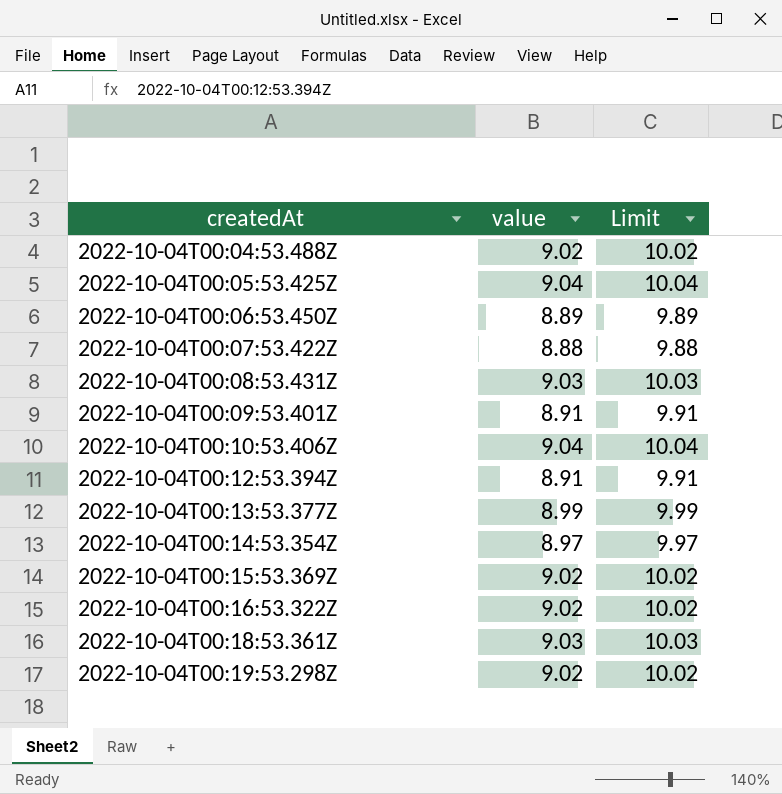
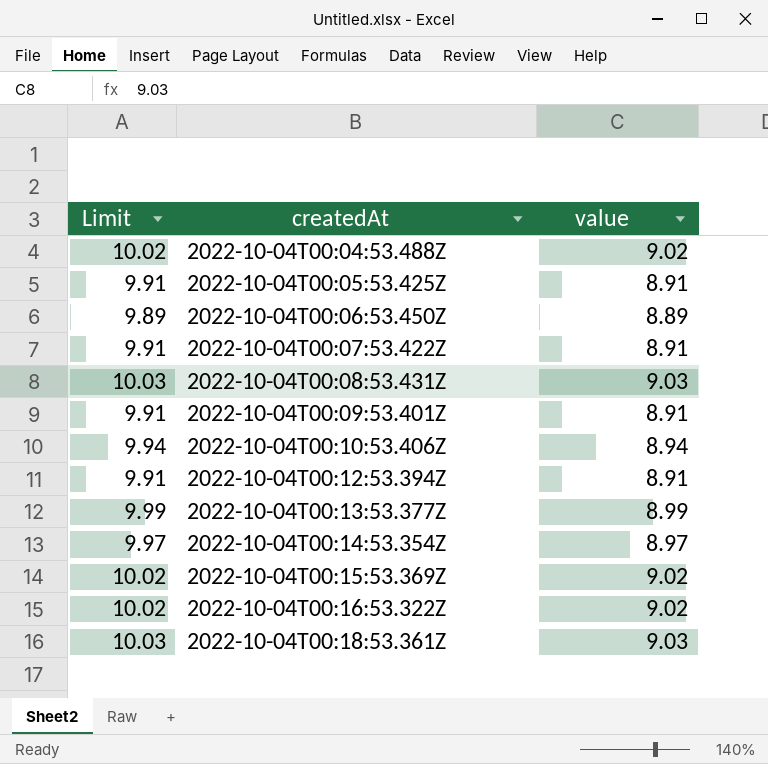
column Limit | position: 3 -> 1
row 2022-10-04T00:19:53.298Z: 9.02 | 10.02 -> none
2022-10-04T00:05:53.425Z | Limit: 10.04 -> 9.91
2022-10-04T00:05:53.425Z | value: 9.04 -> 8.91
2022-10-04T00:07:53.422Z | Limit: 9.88 -> 9.91
2022-10-04T00:07:53.422Z | value: 8.88 -> 8.91
2022-10-04T00:10:53.406Z | Limit: 10.04 -> 9.94
2022-10-04T00:10:53.406Z | value: 9.04 -> 8.94

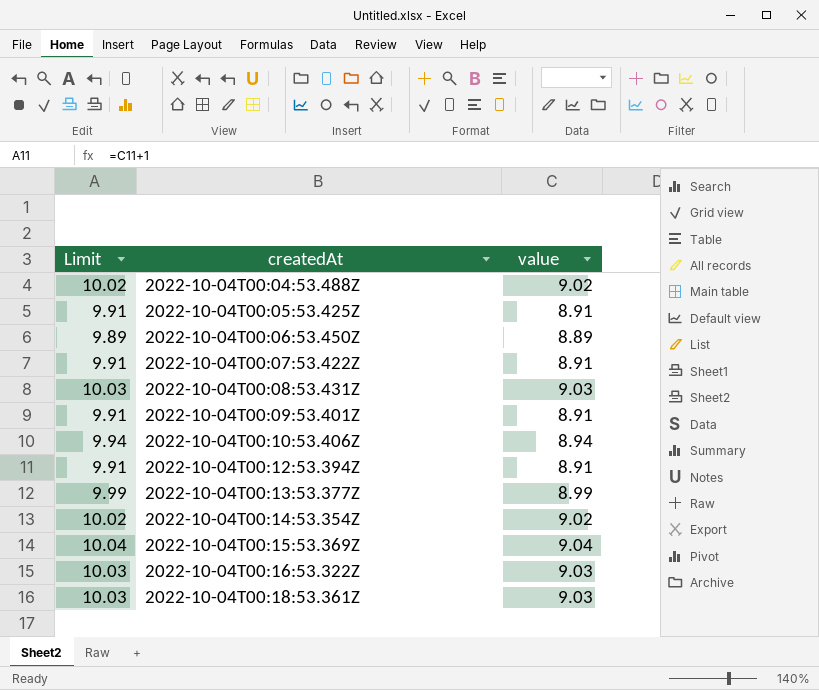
2022-10-04T00:14:53.354Z | Limit: 9.97 -> 10.02
2022-10-04T00:14:53.354Z | value: 8.97 -> 9.02
2022-10-04T00:15:53.369Z | Limit: 10.02 -> 10.04
2022-10-04T00:15:53.369Z | value: 9.02 -> 9.04
2022-10-04T00:16:53.322Z | Limit: 10.02 -> 10.03
2022-10-04T00:16:53.322Z | value: 9.02 -> 9.03

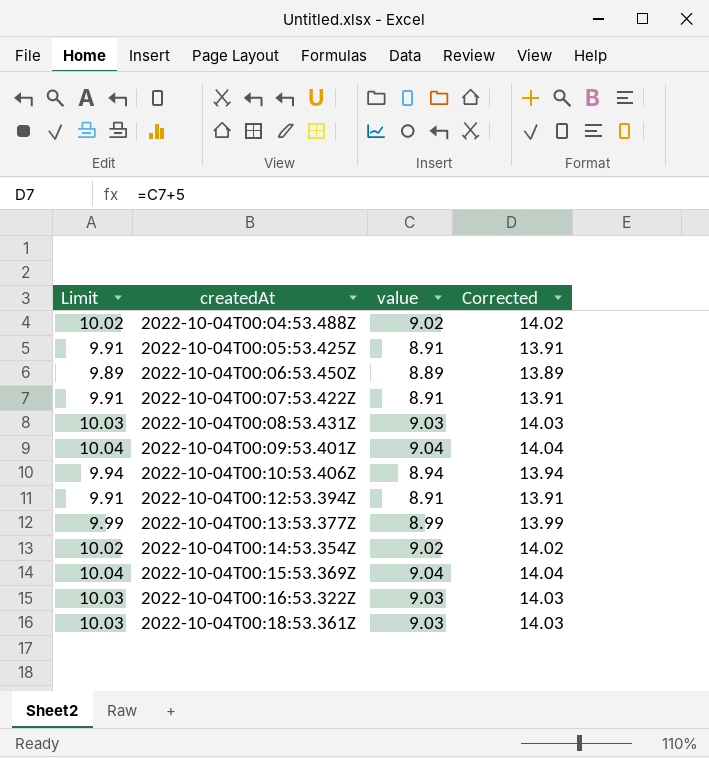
column Corrected | formula: none -> [value] + 5
2022-10-04T00:09:53.401Z | Limit: 9.91 -> 10.04
2022-10-04T00:09:53.401Z | value: 8.91 -> 9.04

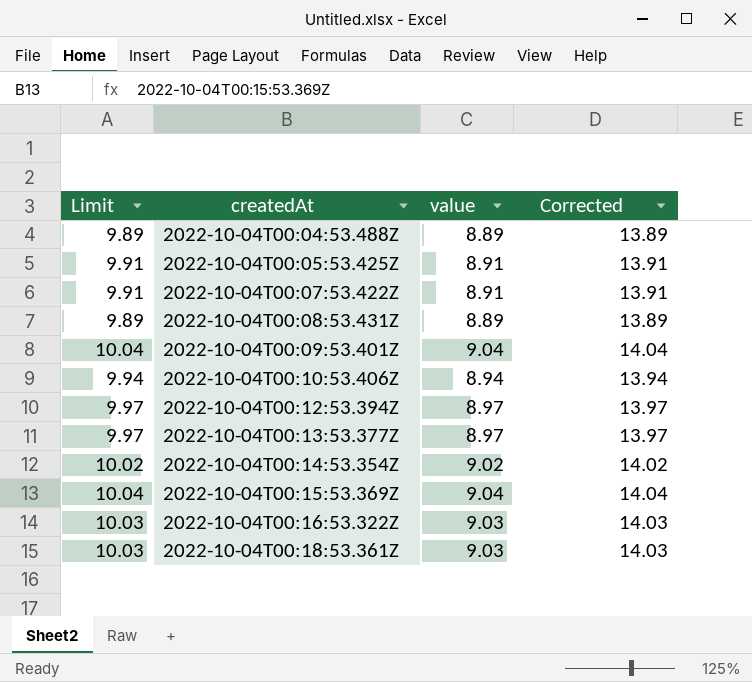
row 2022-10-04T00:06:53.450Z: 9.89 | 8.89 | 13.89 -> none
2022-10-04T00:04:53.488Z | Limit: 10.02 -> 9.89
2022-10-04T00:04:53.488Z | value: 9.02 -> 8.89
2022-10-04T00:04:53.488Z | Corrected: 14.02 -> 13.89
2022-10-04T00:08:53.431Z | Limit: 10.03 -> 9.89
2022-10-04T00:08:53.431Z | value: 9.03 -> 8.89
2022-10-04T00:08:53.431Z | Corrected: 14.03 -> 13.89
2022-10-04T00:12:53.394Z | Limit: 9.91 -> 9.97
2022-10-04T00:12:53.394Z | value: 8.91 -> 8.97
2022-10-04T00:12:53.394Z | Corrected: 13.91 -> 13.97
2022-10-04T00:13:53.377Z | Limit: 9.99 -> 9.97
2022-10-04T00:13:53.377Z | value: 8.99 -> 8.97
2022-10-04T00:13:53.377Z | Corrected: 13.99 -> 13.97

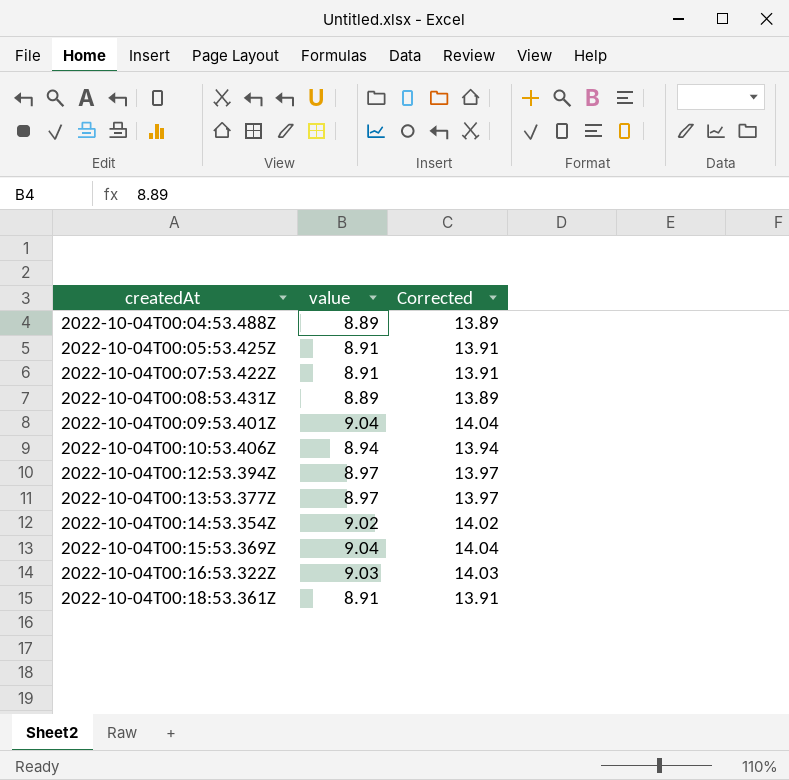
column Limit | formula: [value] + 1 -> none
2022-10-04T00:18:53.361Z | value: 9.03 -> 8.91
2022-10-04T00:18:53.361Z | Corrected: 14.03 -> 13.91

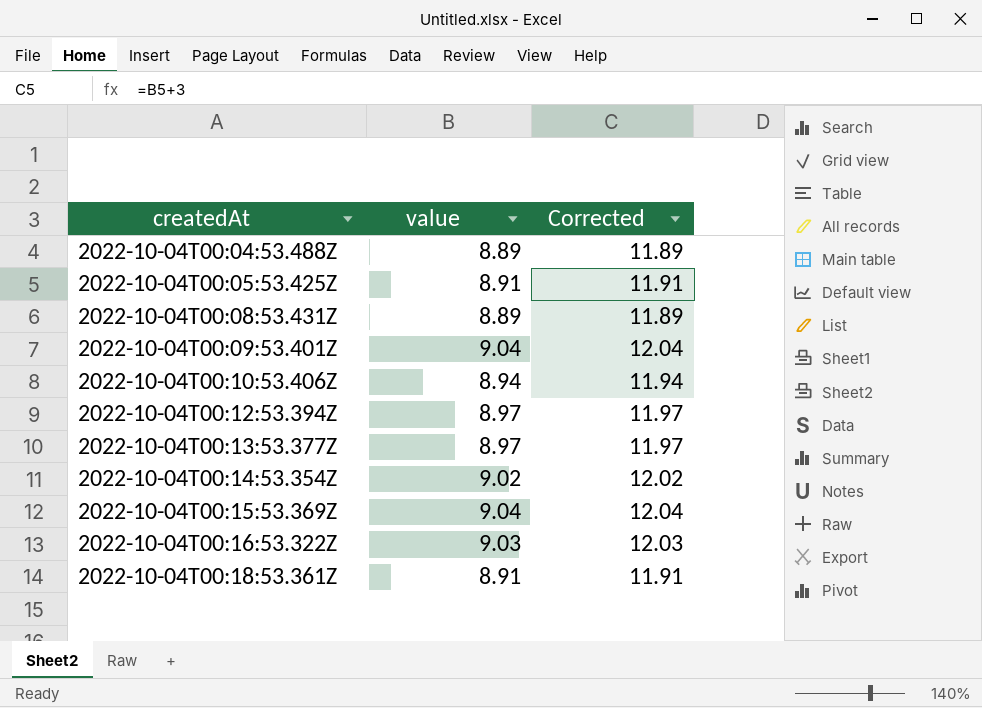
column Corrected | formula: [value] + 5 -> [value] + 3
row 2022-10-04T00:07:53.422Z: 8.91 | 13.91 -> none

